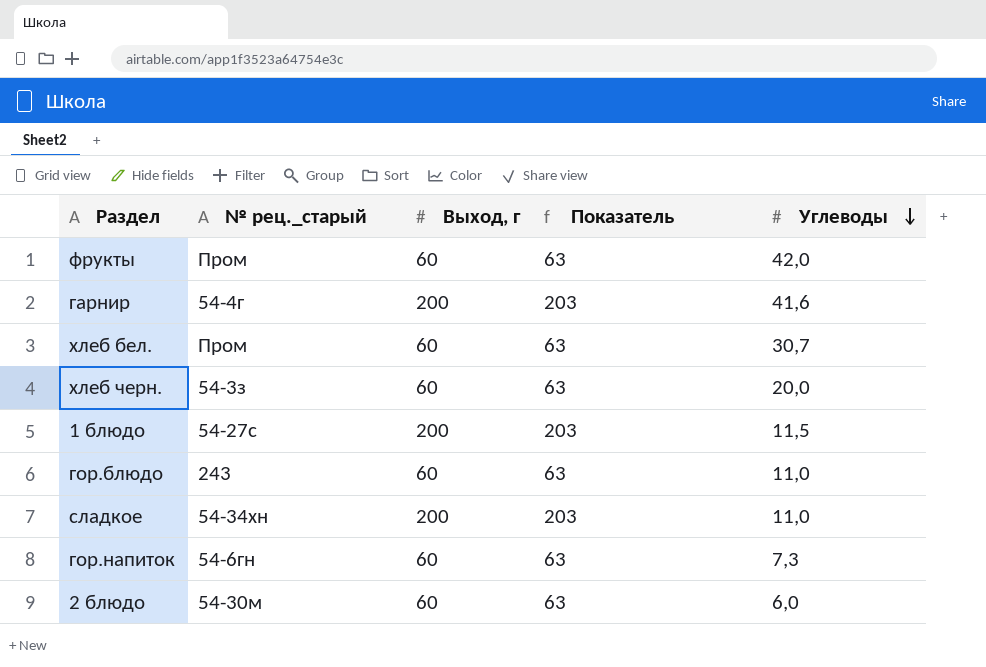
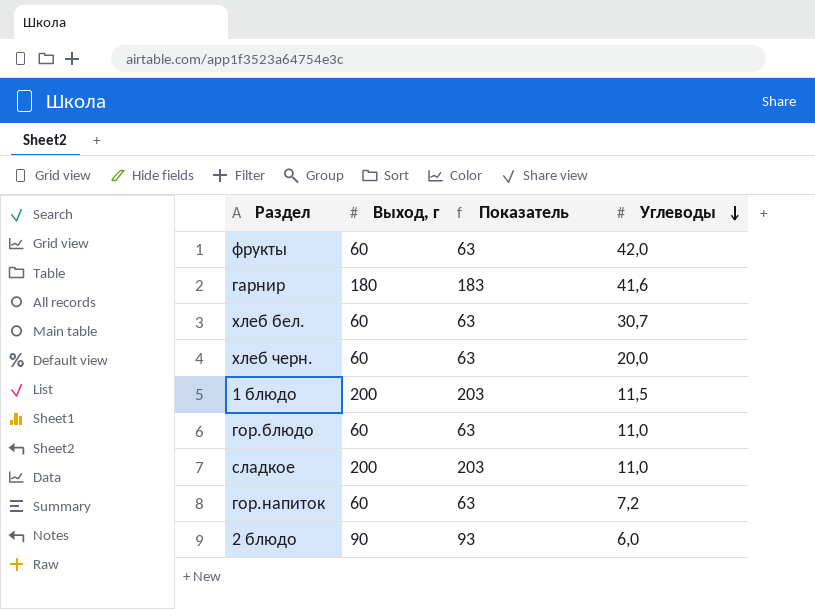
column № рец._старый | position: 2 -> none
гарнир | Выход, г: 200 -> 180
гарнир | Показатель: 203 -> 183
гор.напиток | Углеводы: 7,3 -> 7,2
2 блюдо | Выход, г: 60 -> 90
2 блюдо | Показатель: 63 -> 93

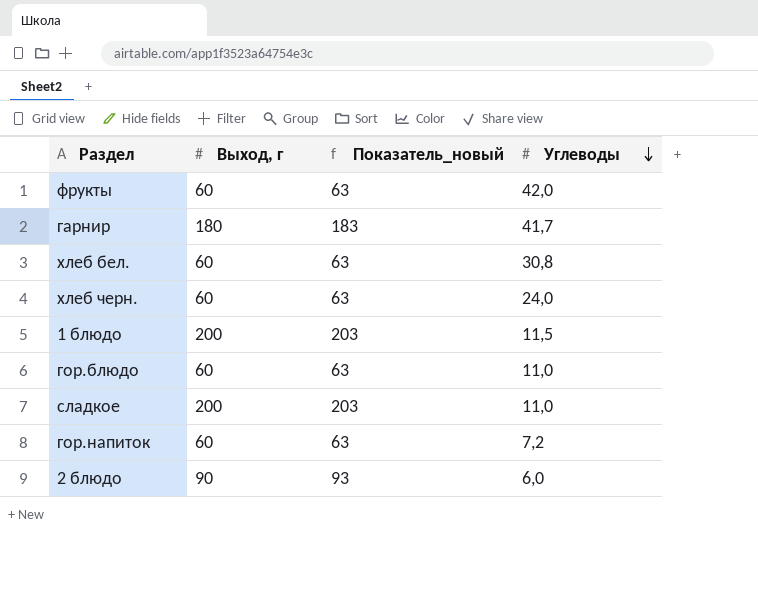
column name: Показатель -> Показатель_новый
гарнир | Углеводы: 41,6 -> 41,7
хлеб бел. | Углеводы: 30,7 -> 30,8
хлеб черн. | Углеводы: 20,0 -> 24,0

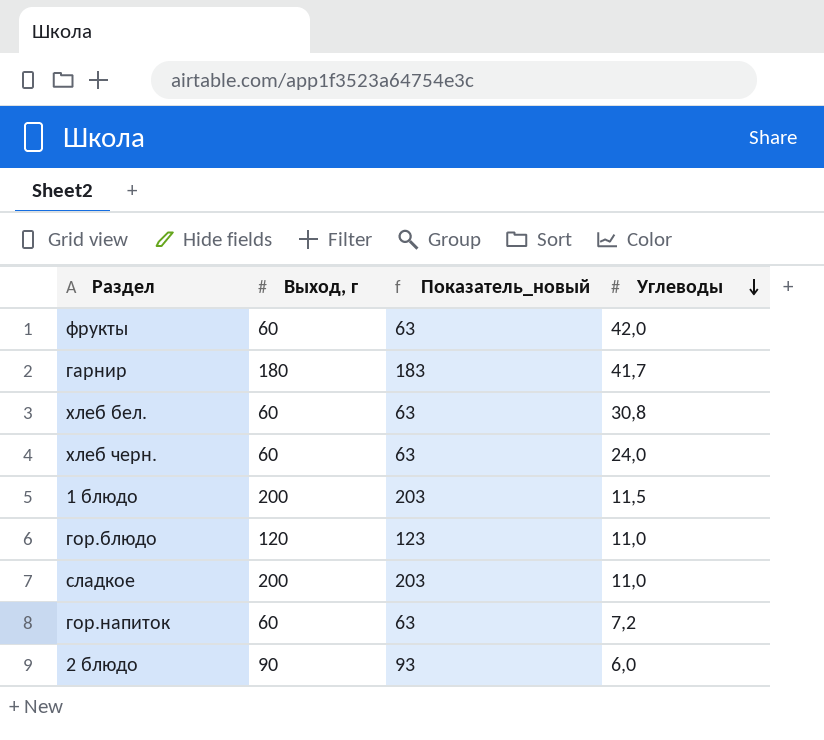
гор.блюдо | Выход, г: 60 -> 120
гор.блюдо | Показатель_новый: 63 -> 123

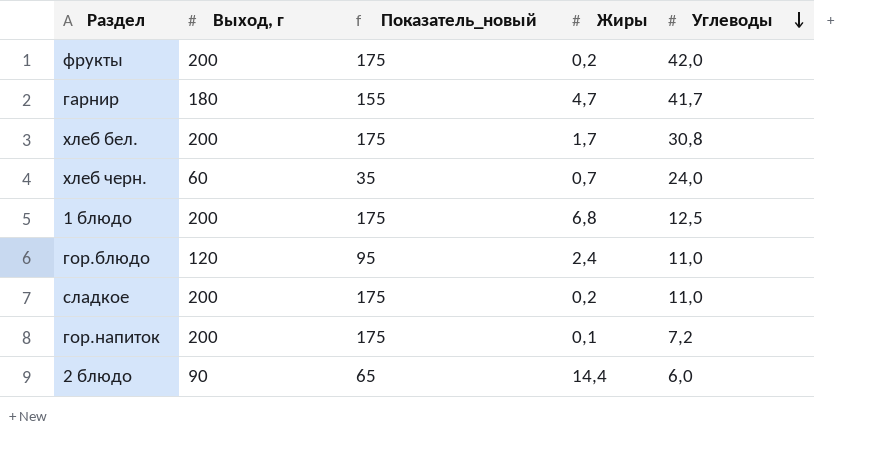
column Показатель_новый | formula: [Выход, г] + 3 -> [Выход, г] - 25
column Жиры | position: none -> 4
фрукты | Выход, г: 60 -> 200
хлеб бел. | Выход, г: 60 -> 200
1 блюдо | Углеводы: 11,5 -> 12,5
гор.напиток | Выход, г: 60 -> 200

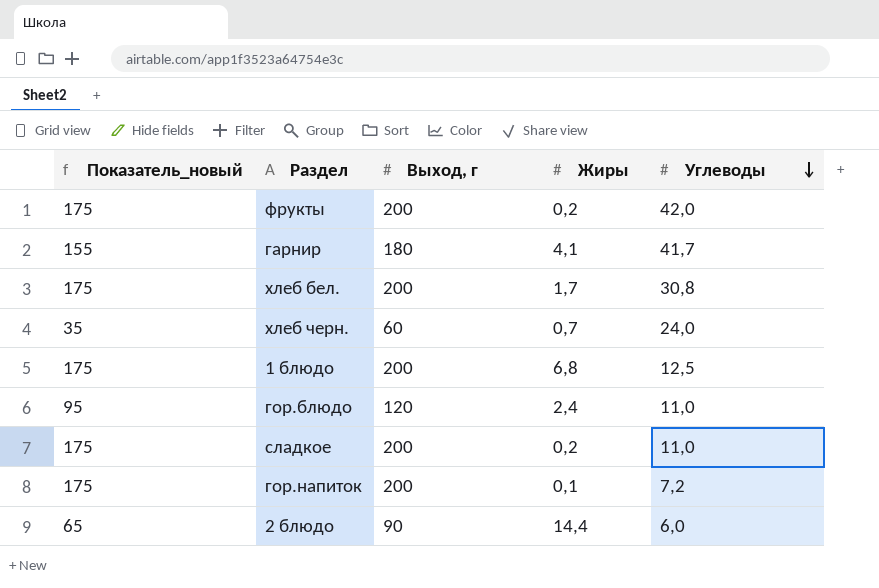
column Показатель_новый | position: 3 -> 1
гарнир | Жиры: 4,7 -> 4,1

